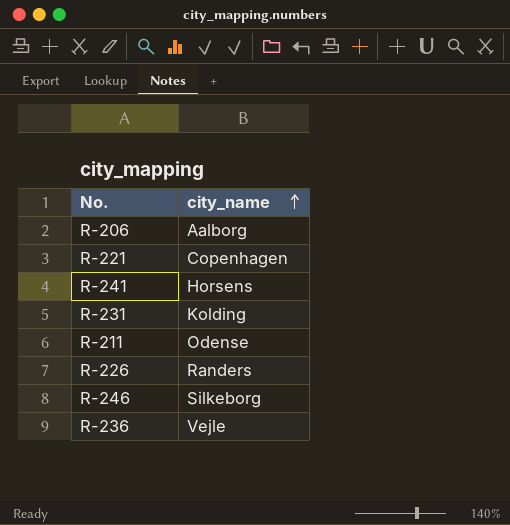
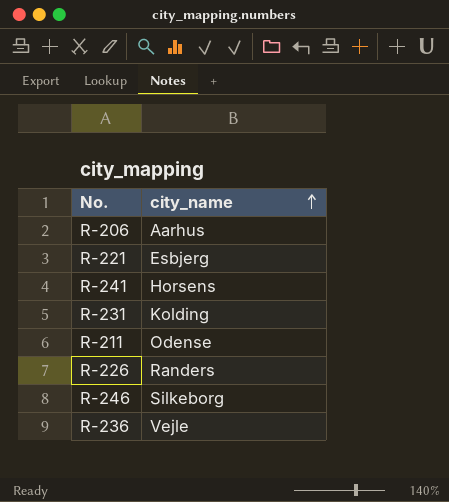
R-206 | city_name: Aalborg -> Aarhus
R-221 | city_name: Copenhagen -> Esbjerg

